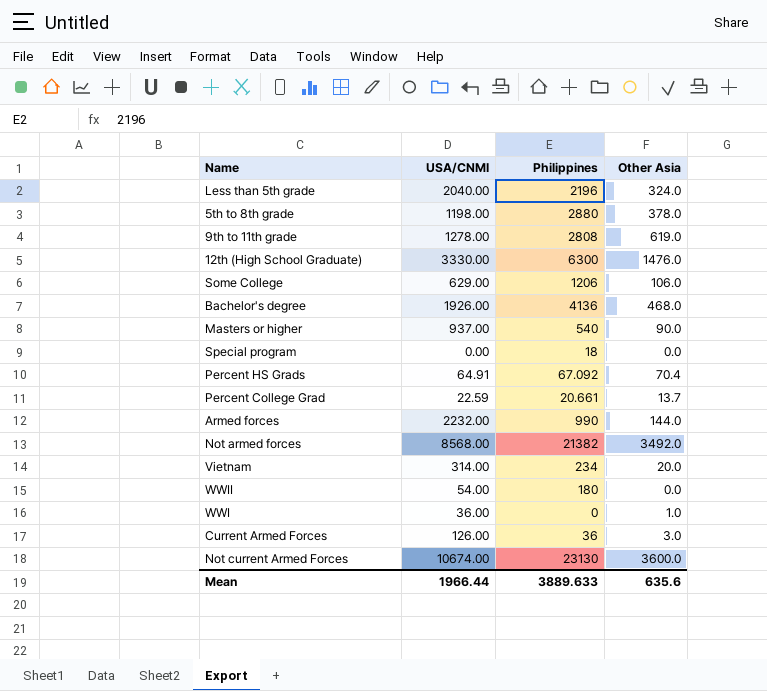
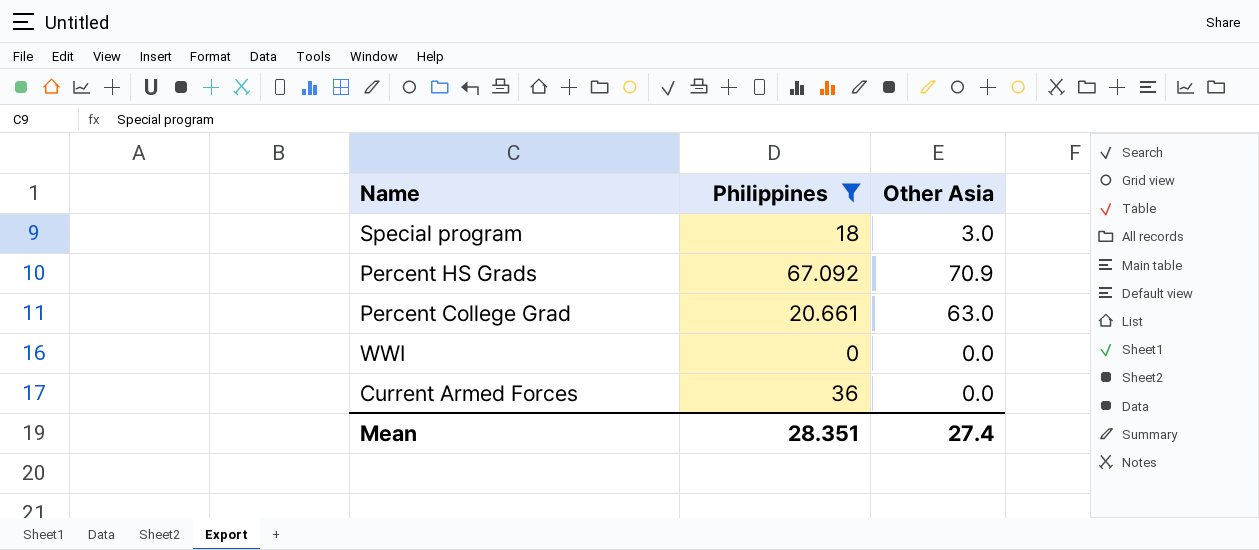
filter: none -> Philippines <= 67.092
column USA/CNMI | position: 2 -> none
Special program | Other Asia: 0.0 -> 3.0
Percent HS Grads | Other Asia: 70.4 -> 70.9
Percent College Grad | Other Asia: 13.7 -> 63.0
WWI | Other Asia: 1.0 -> 0.0
Current Armed Forces | Other Asia: 3.0 -> 0.0
Mean | Philippines: 3889.633 -> 28.351
Mean | Other Asia: 635.6 -> 27.4

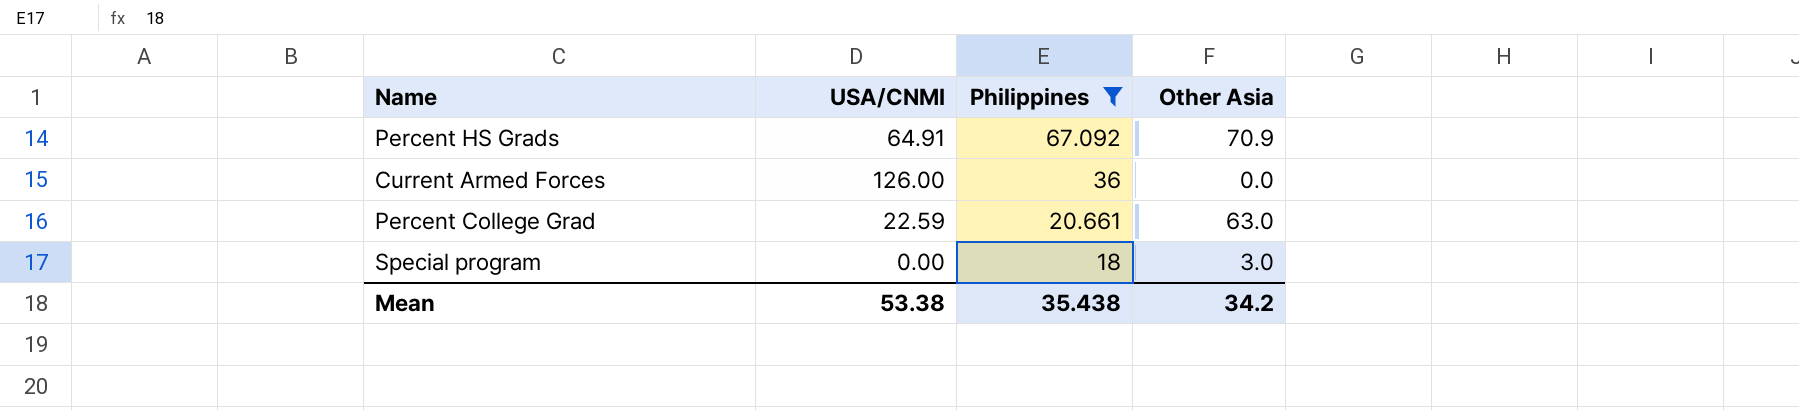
row order: none -> Philippines descending
column USA/CNMI | position: none -> 2
row WWI: 0 | 0.0 -> none
Mean | Philippines: 28.351 -> 35.438
Mean | Other Asia: 27.4 -> 34.2

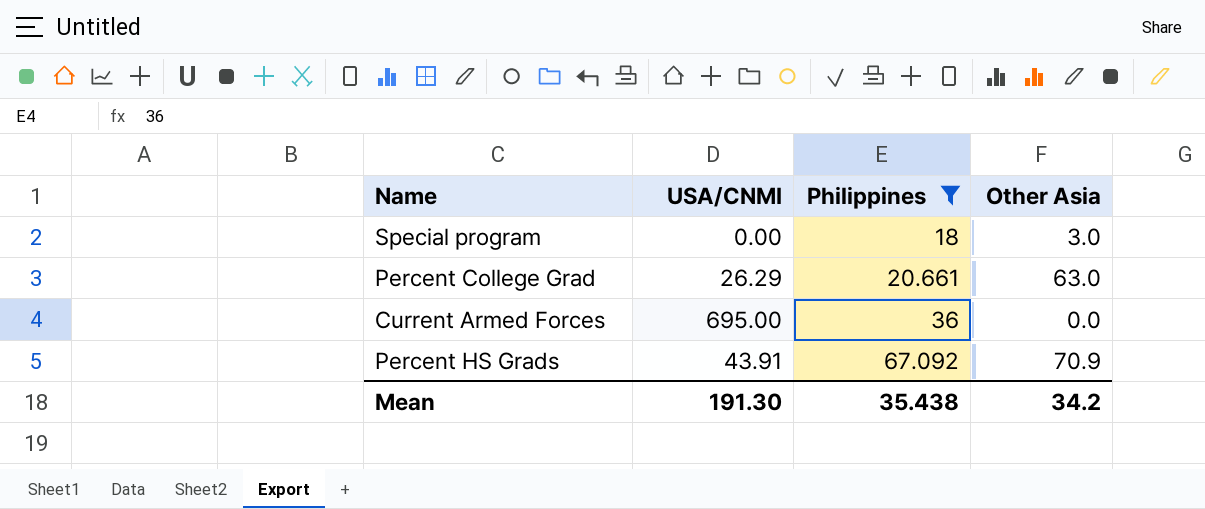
row order: Philippines descending -> Philippines ascending
Percent College Grad | USA/CNMI: 22.59 -> 26.29
Current Armed Forces | USA/CNMI: 126.00 -> 695.00
Percent HS Grads | USA/CNMI: 64.91 -> 43.91
Mean | USA/CNMI: 53.38 -> 191.30

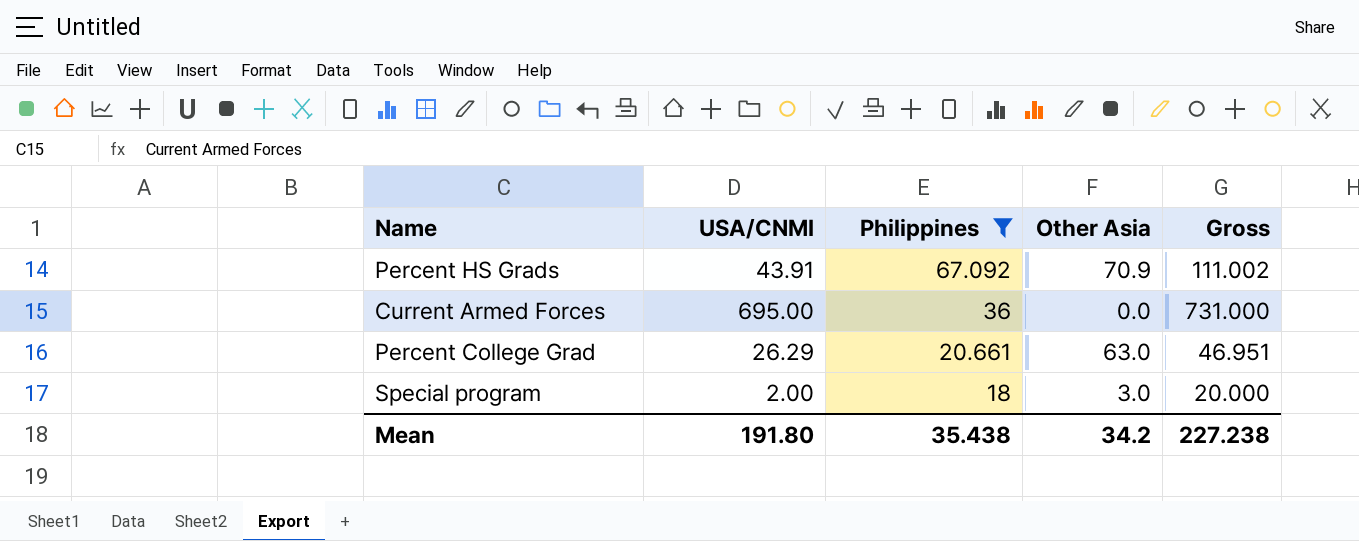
row order: Philippines ascending -> Philippines descending
column Gross | formula: none -> [USA/CNMI] + [Philippines]
Special program | USA/CNMI: 0.00 -> 2.00
Mean | USA/CNMI: 191.30 -> 191.80

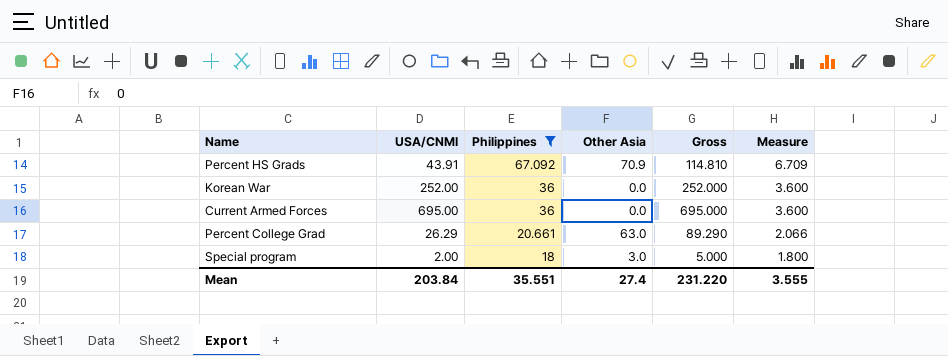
column Gross | formula: [USA/CNMI] + [Philippines] -> [USA/CNMI] + [Other Asia]
column Measure | formula: none -> [Philippines] * 0.1
row Korean War: none -> 252.00 | 36 | 0.0 | 252.000 | 3.600
Mean | USA/CNMI: 191.80 -> 203.84
Mean | Philippines: 35.438 -> 35.551
Mean | Other Asia: 34.2 -> 27.4
Mean | Gross: 227.238 -> 231.220

